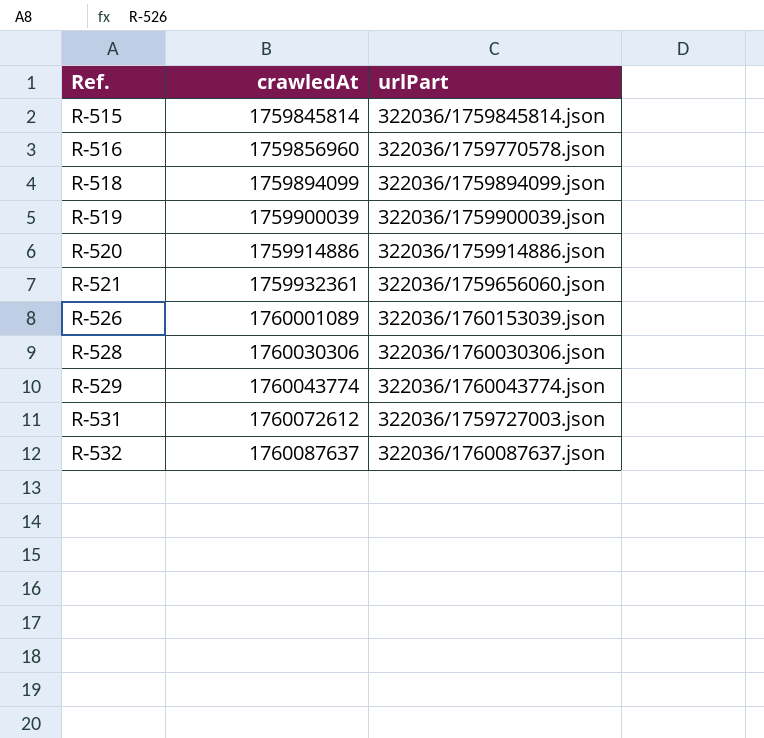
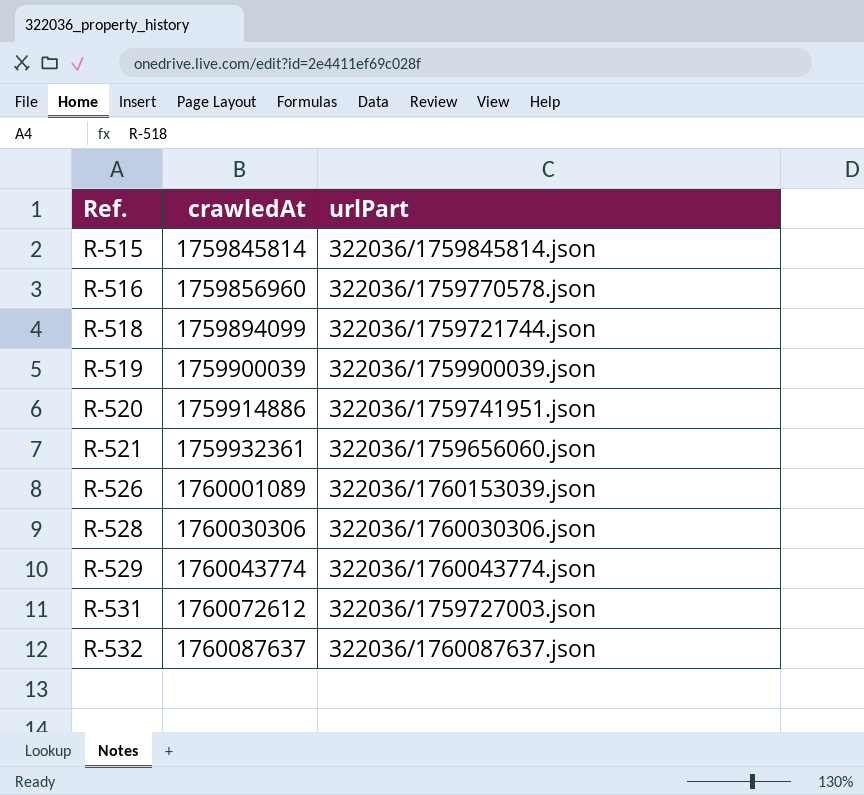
R-518 | urlPart: 322036/1759894099.json -> 322036/1759721744.json
R-520 | urlPart: 322036/1759914886.json -> 322036/1759741951.json

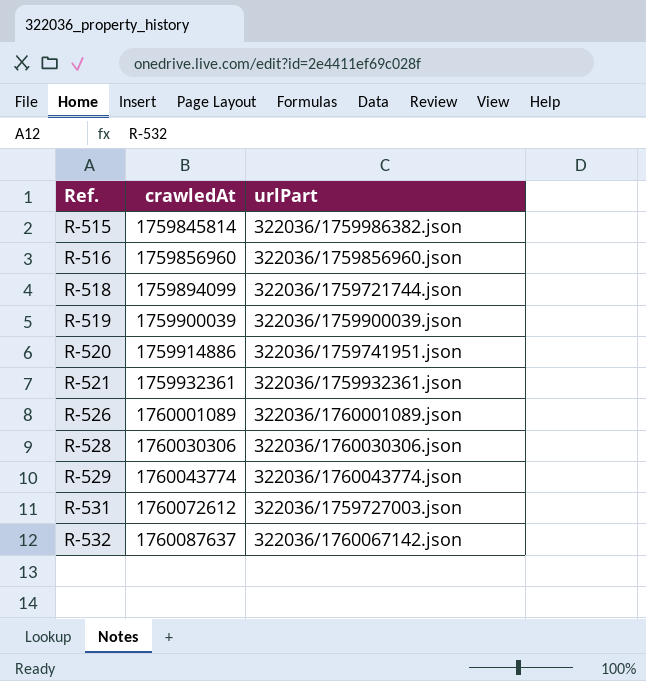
R-515 | urlPart: 322036/1759845814.json -> 322036/1759986382.json
R-516 | urlPart: 322036/1759770578.json -> 322036/1759856960.json
R-521 | urlPart: 322036/1759656060.json -> 322036/1759932361.json
R-526 | urlPart: 322036/1760153039.json -> 322036/1760001089.json
R-532 | urlPart: 322036/1760087637.json -> 322036/1760067142.json

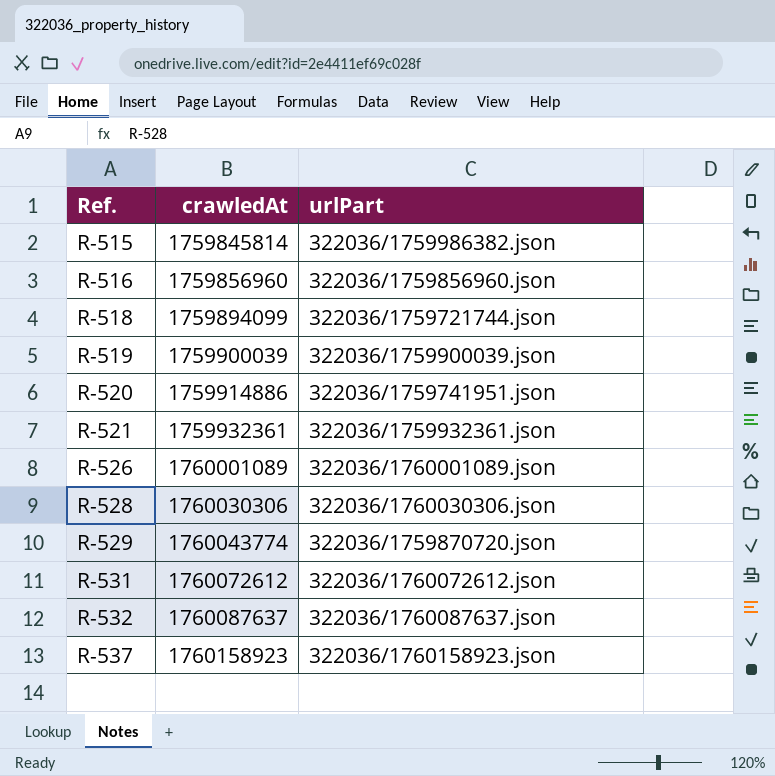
R-529 | urlPart: 322036/1760043774.json -> 322036/1759870720.json
R-531 | urlPart: 322036/1759727003.json -> 322036/1760072612.json
R-532 | urlPart: 322036/1760067142.json -> 322036/1760087637.json
row R-537: none -> 1760158923 | 322036/1760158923.json

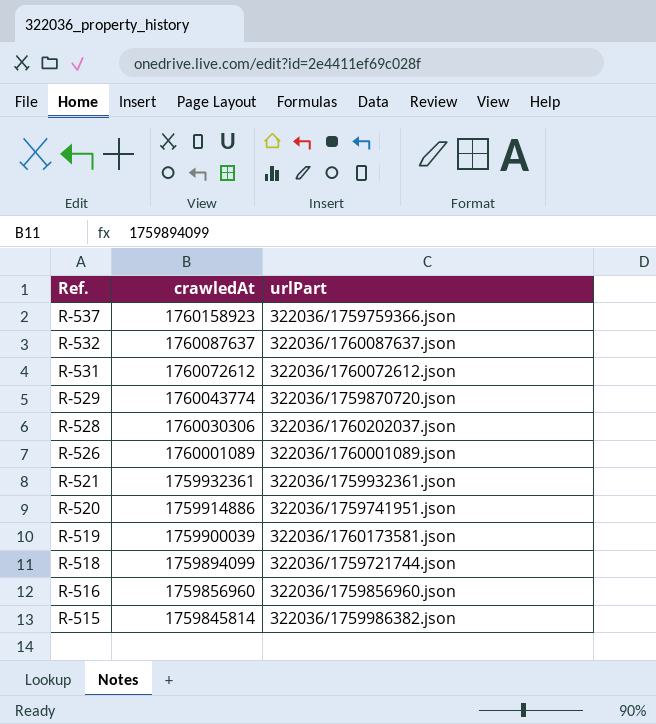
row order: Ref. ascending -> Ref. descending
R-537 | urlPart: 322036/1760158923.json -> 322036/1759759366.json
R-528 | urlPart: 322036/1760030306.json -> 322036/1760202037.json
R-519 | urlPart: 322036/1759900039.json -> 322036/1760173581.json

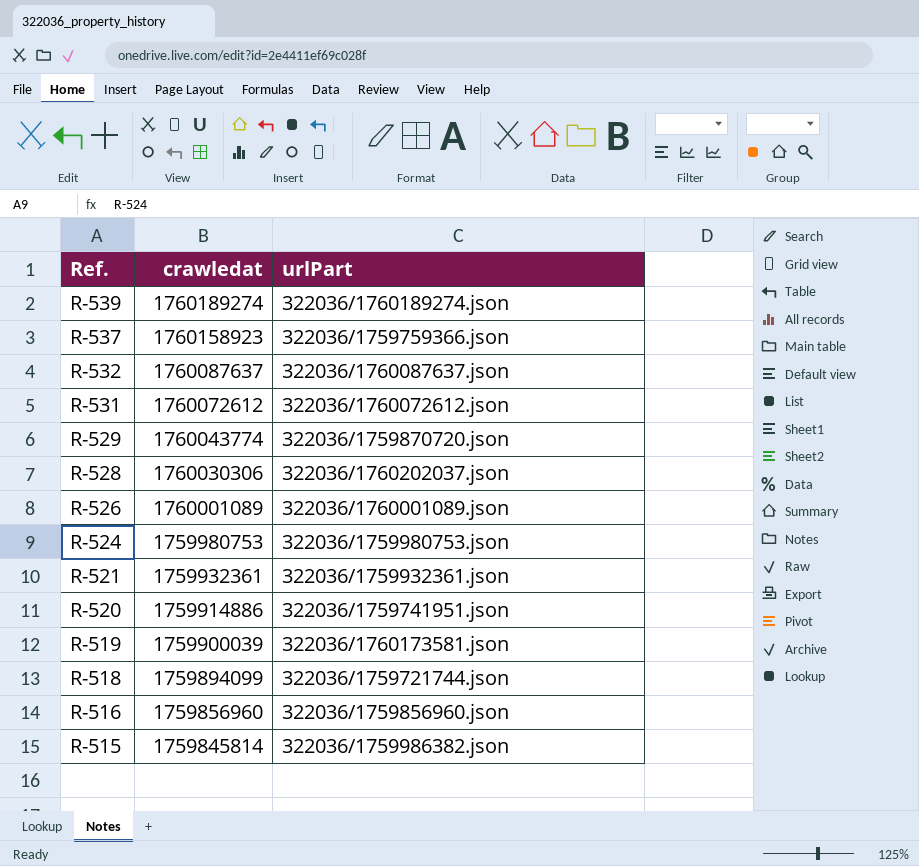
column name: crawledAt -> crawledat
row R-539: none -> 1760189274 | 322036/1760189274.json
row R-524: none -> 1759980753 | 322036/1759980753.json

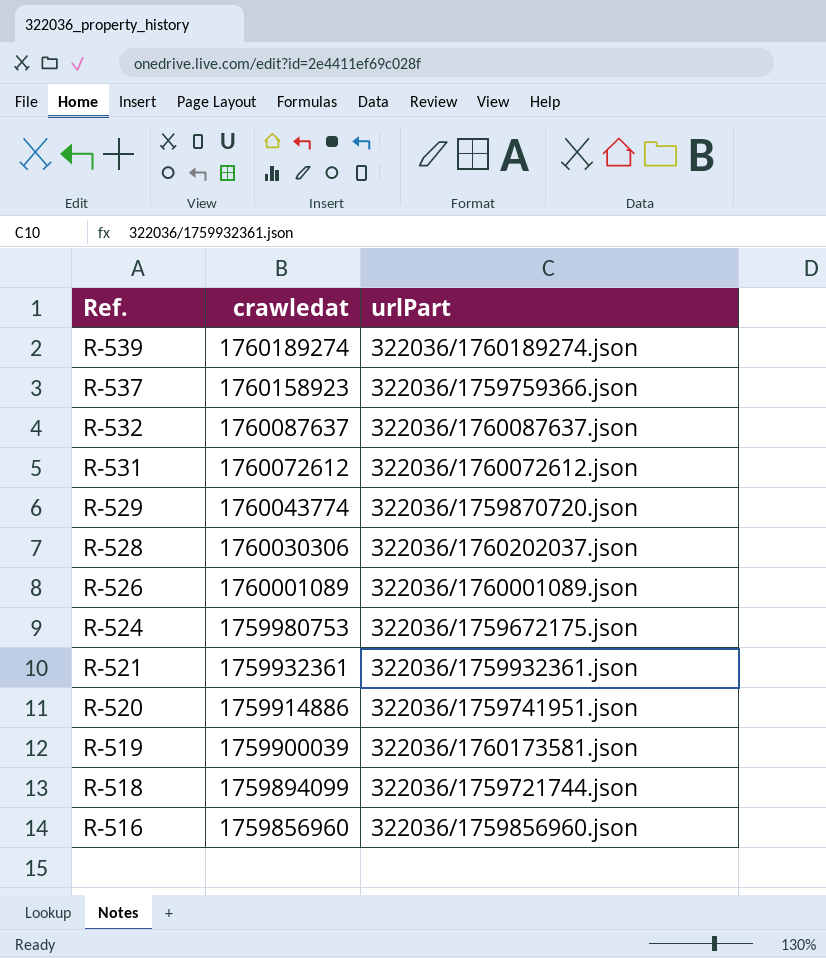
row R-515: 1759845814 | 322036/1759986382.json -> none
R-524 | urlPart: 322036/1759980753.json -> 322036/1759672175.json

